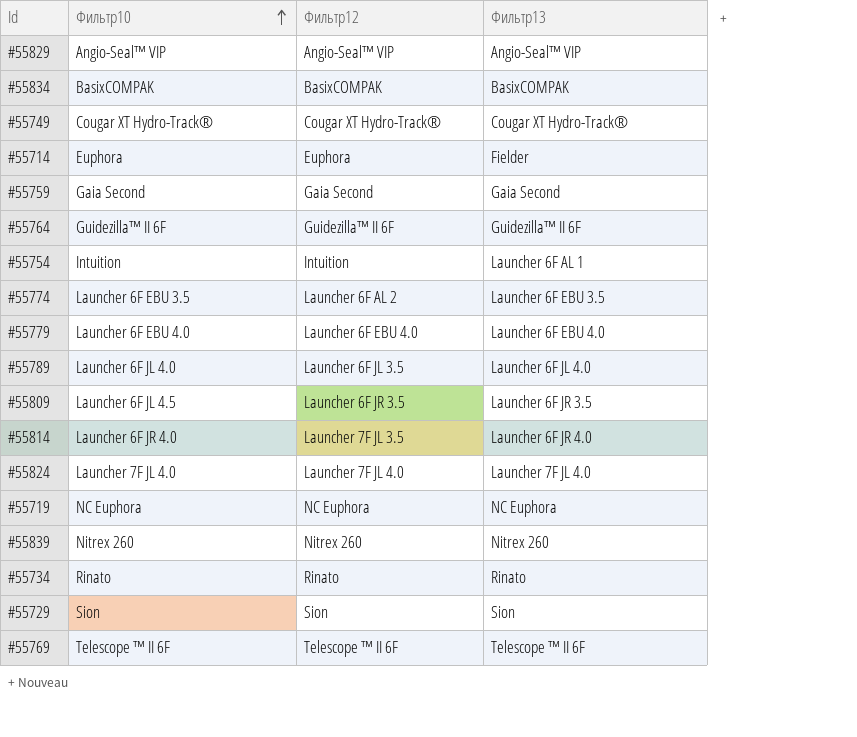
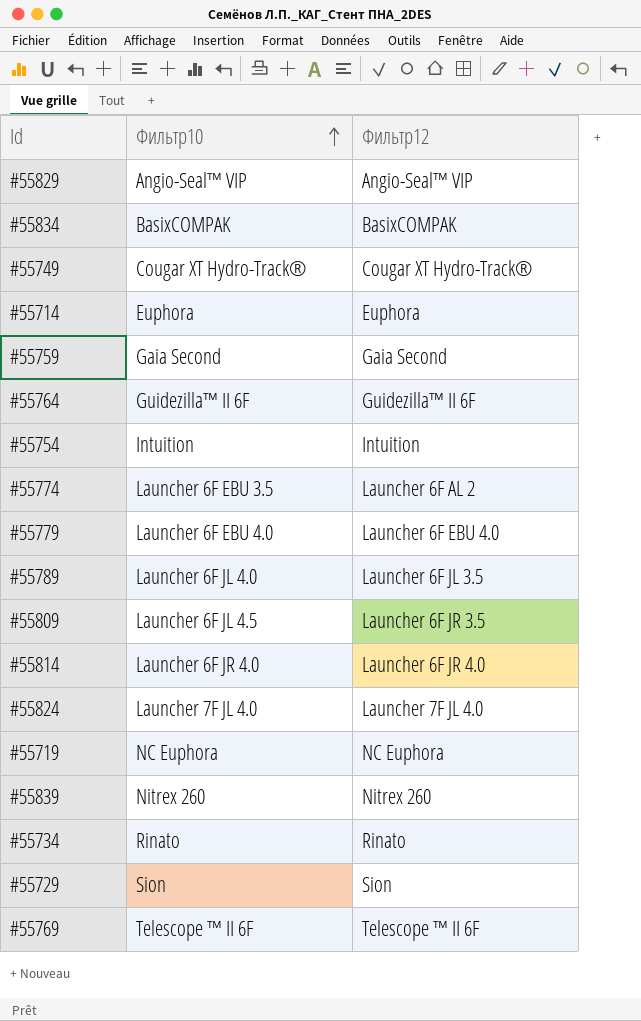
column Фильтр13 | position: 4 -> none
#55814 | Фильтр12: Launcher 7F JL 3.5 -> Launcher 6F JR 4.0

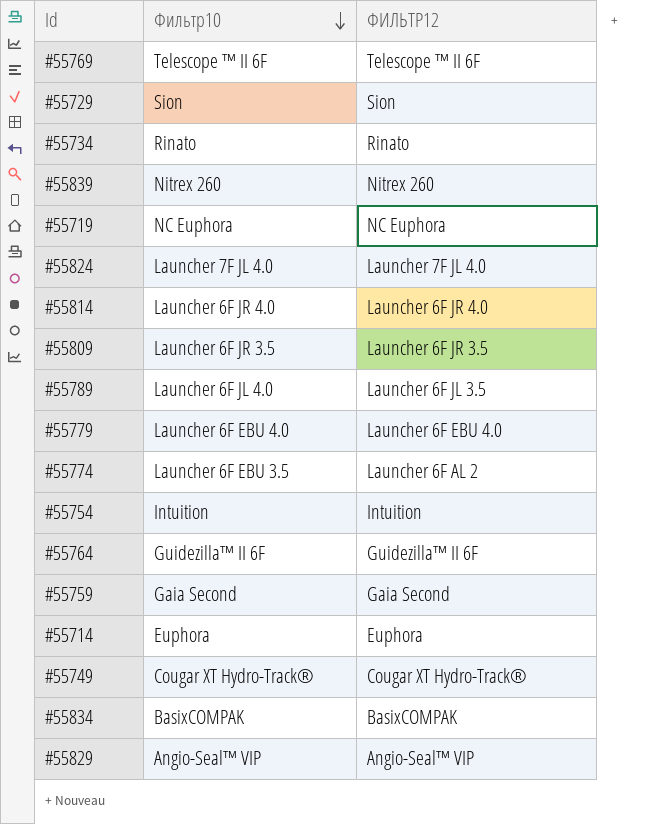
row order: Фильтр10 ascending -> Фильтр10 descending
column name: Фильтр12 -> ФИЛЬТР12
#55809 | Фильтр10: Launcher 6F JL 4.5 -> Launcher 6F JR 3.5

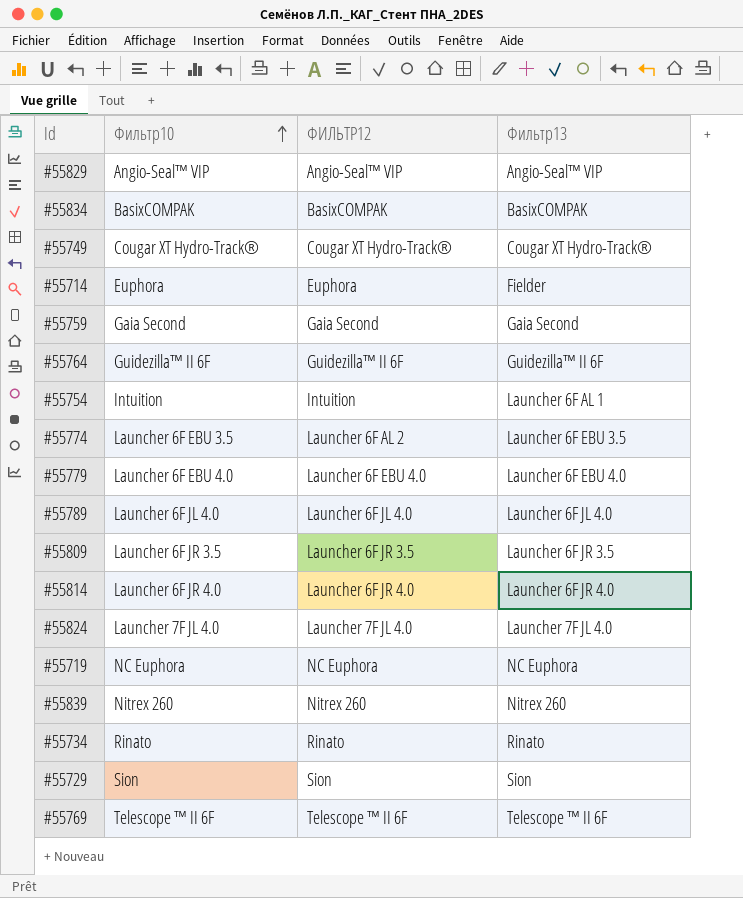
row order: Фильтр10 descending -> Фильтр10 ascending
column Фильтр13 | position: none -> 4
#55789 | ФИЛЬТР12: Launcher 6F JL 3.5 -> Launcher 6F JL 4.0

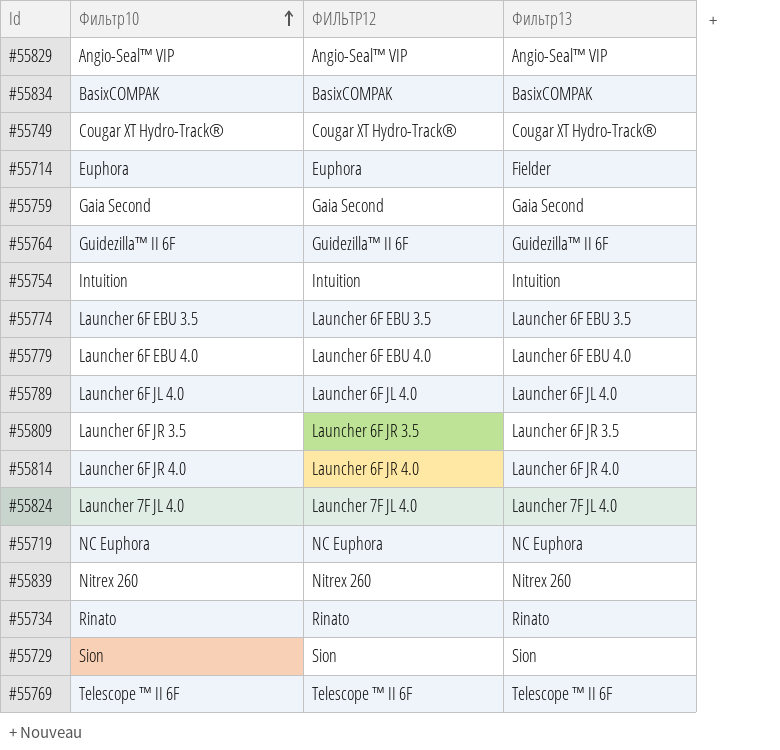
#55754 | Фильтр13: Launcher 6F AL 1 -> Intuition
#55774 | ФИЛЬТР12: Launcher 6F AL 2 -> Launcher 6F EBU 3.5

